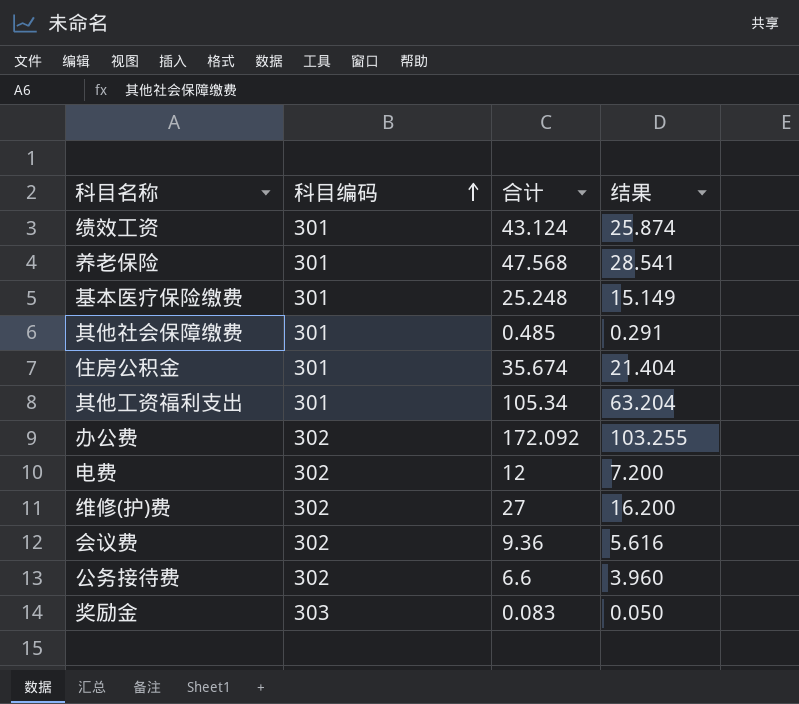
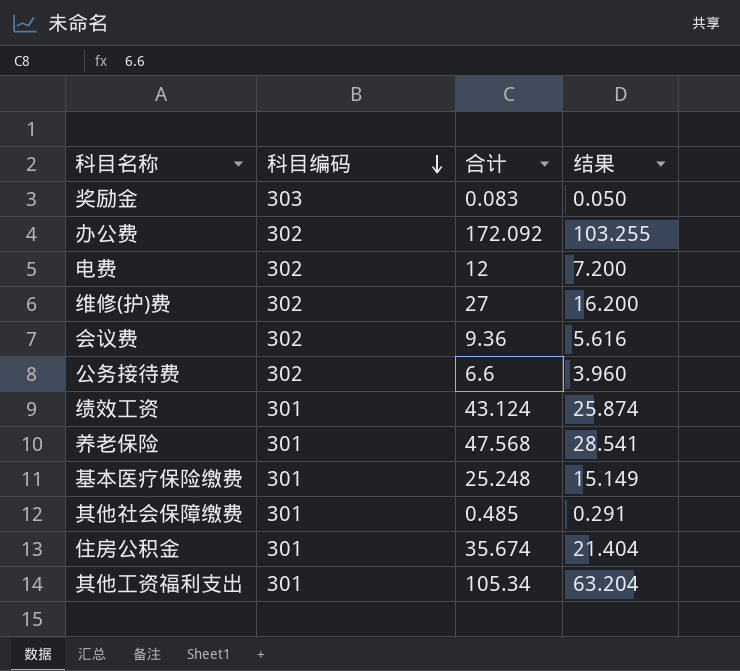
row order: 科目编码 ascending -> 科目编码 descending

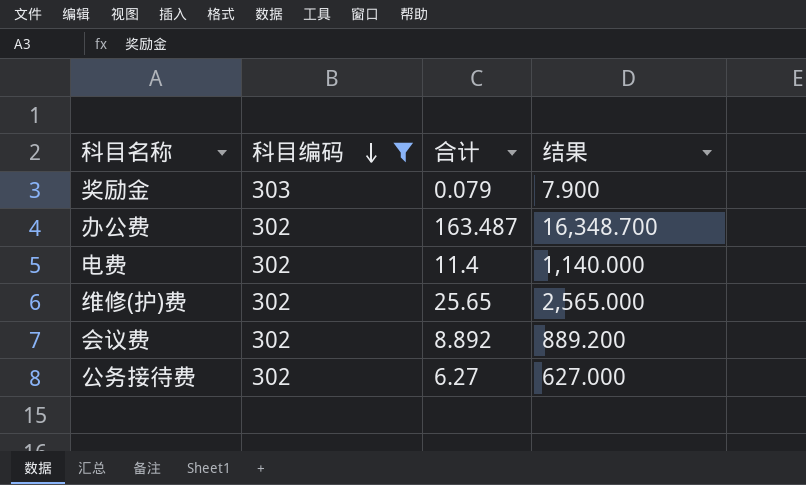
filter: none -> 科目编码 != 301
column 结果 | formula: [合计] * 0.6 -> [合计] * 100
奖励金 | 合计: 0.083 -> 0.079
办公费 | 合计: 172.092 -> 163.487
电费 | 合计: 12 -> 11.4
维修(护)费 | 合计: 27 -> 25.65
会议费 | 合计: 9.36 -> 8.892
公务接待费 | 合计: 6.6 -> 6.27

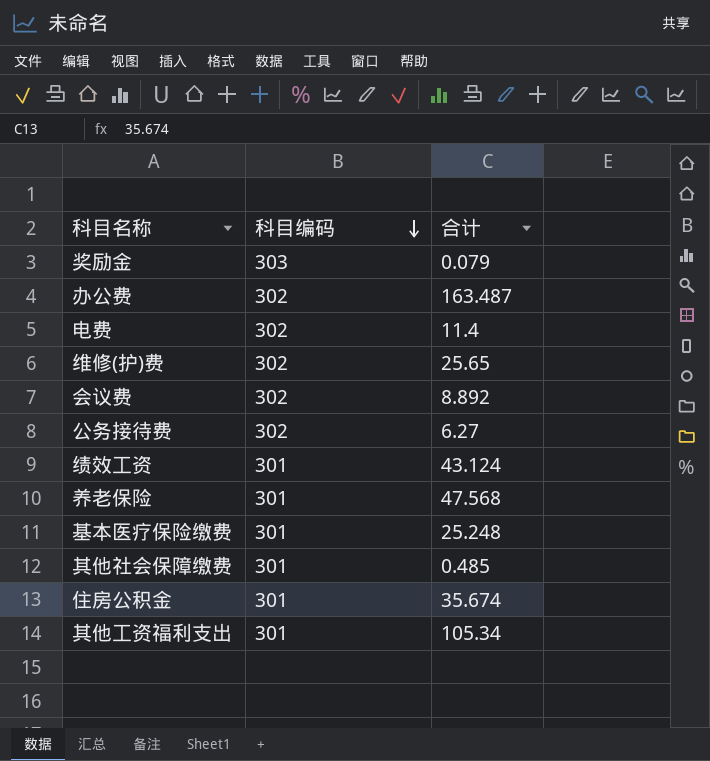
filter: 科目编码 != 301 -> none
column 结果 | formula: [合计] * 100 -> none

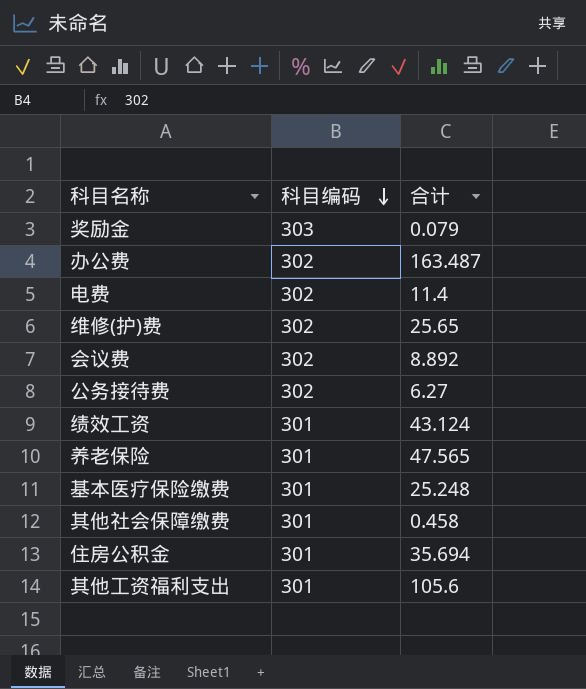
养老保险 | 合计: 47.568 -> 47.565
其他社会保障缴费 | 合计: 0.485 -> 0.458
住房公积金 | 合计: 35.674 -> 35.694
其他工资福利支出 | 合计: 105.34 -> 105.6

